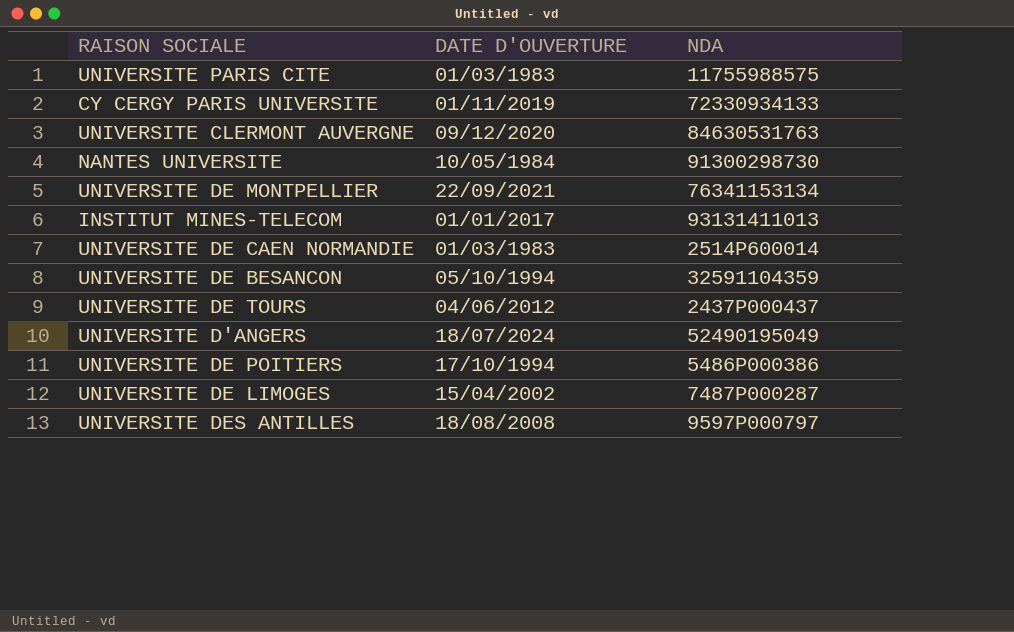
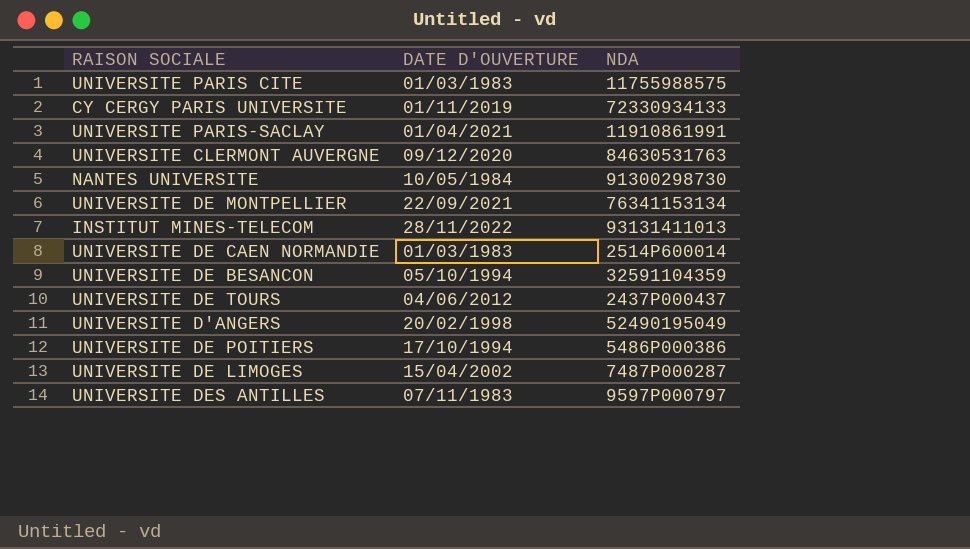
row UNIVERSITE PARIS-SACLAY: none -> 01/04/2021 | 11910861991
INSTITUT MINES-TELECOM | DATE D'OUVERTURE: 01/01/2017 -> 28/11/2022
UNIVERSITE D'ANGERS | DATE D'OUVERTURE: 18/07/2024 -> 20/02/1998
UNIVERSITE DES ANTILLES | DATE D'OUVERTURE: 18/08/2008 -> 07/11/1983

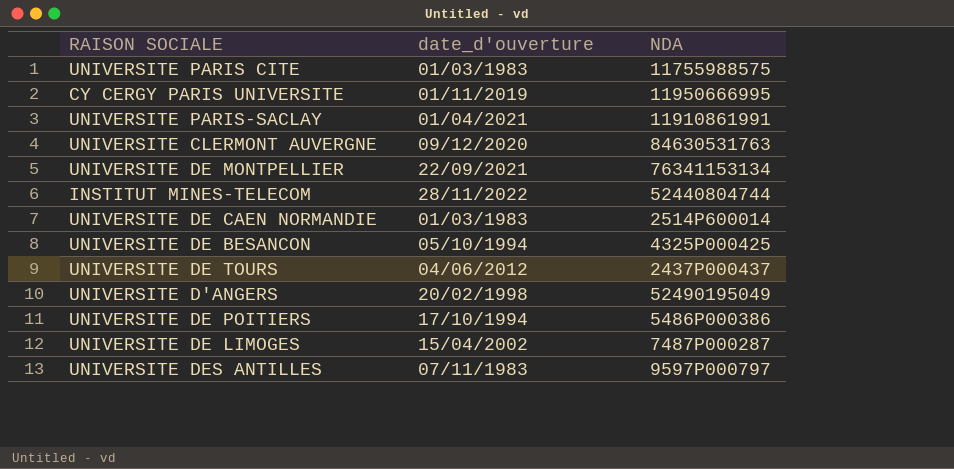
column name: DATE D'OUVERTURE -> date_d'ouverture
row NANTES UNIVERSITE: 10/05/1984 | 91300298730 -> none
CY CERGY PARIS UNIVERSITE | NDA: 72330934133 -> 11950666995
INSTITUT MINES-TELECOM | NDA: 93131411013 -> 52440804744
UNIVERSITE DE BESANCON | NDA: 32591104359 -> 4325P000425

